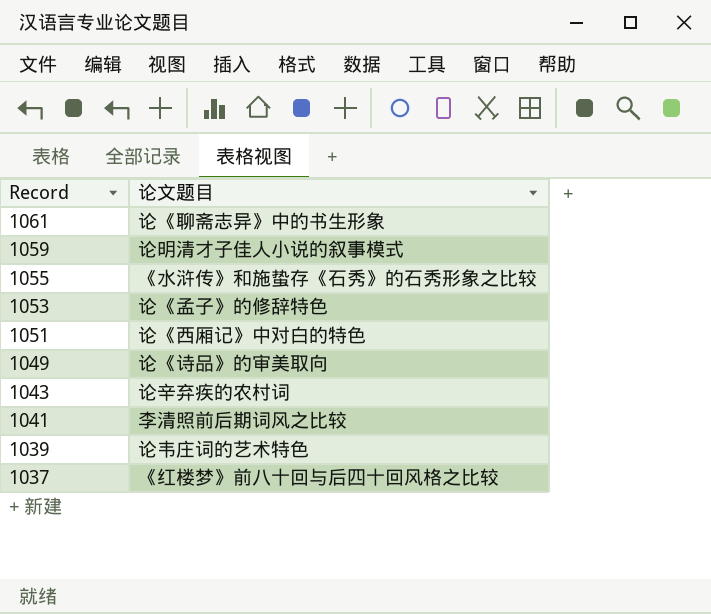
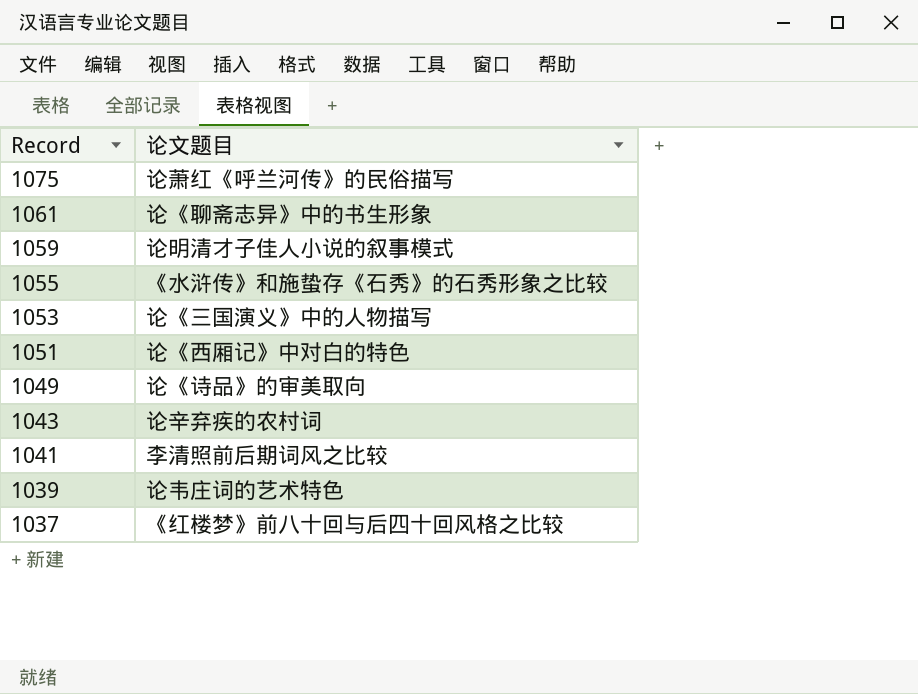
row 1075: none -> 论萧红《呼兰河传》的民俗描写
1053 | 论文题目: 论《孟子》的修辞特色 -> 论《三国演义》中的人物描写

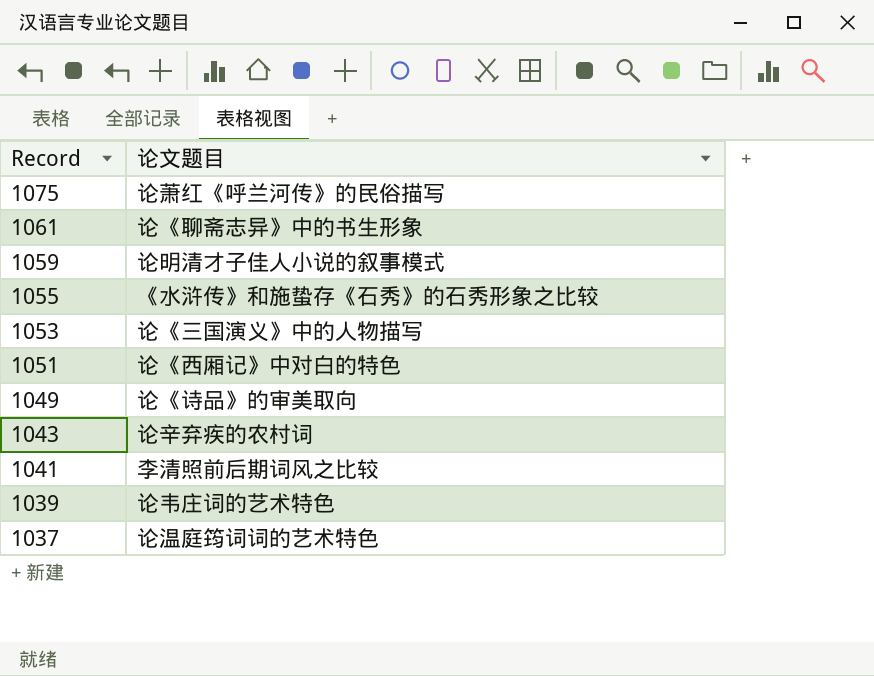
1037 | 论文题目: 《红楼梦》前八十回与后四十回风格之比较 -> 论温庭筠词词的艺术特色

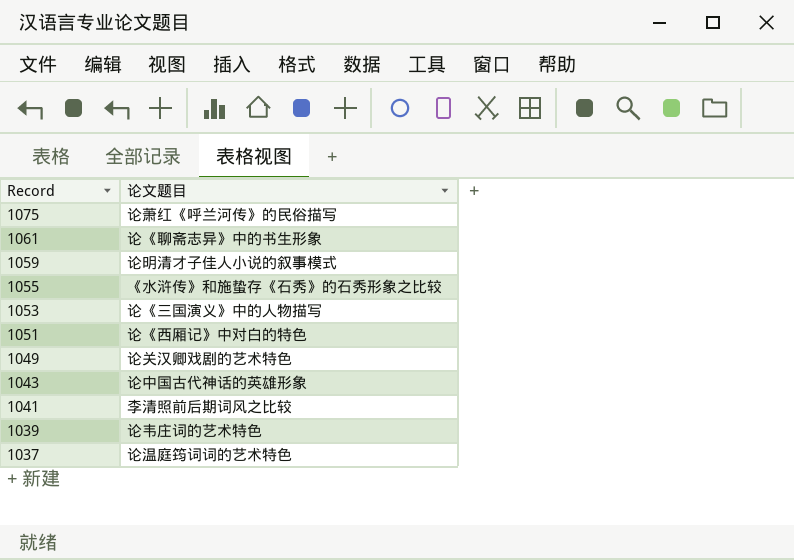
1049 | 论文题目: 论《诗品》的审美取向 -> 论关汉卿戏剧的艺术特色
1043 | 论文题目: 论辛弃疾的农村词 -> 论中国古代神话的英雄形象

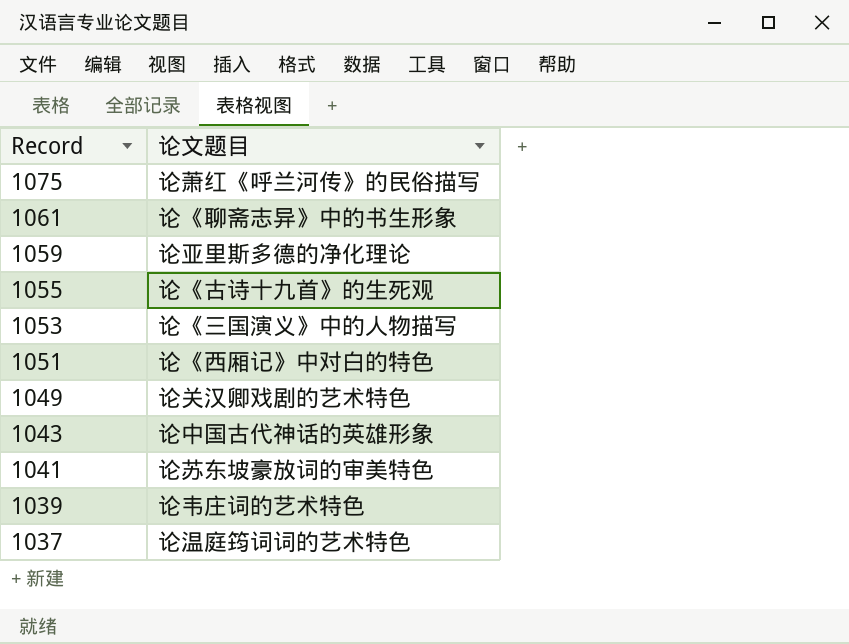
1059 | 论文题目: 论明清才子佳人小说的叙事模式 -> 论亚里斯多德的净化理论
1055 | 论文题目: 《水浒传》和施蛰存《石秀》的石秀形象之比较 -> 论《古诗十九首》的生死观
1041 | 论文题目: 李清照前后期词风之比较 -> 论苏东坡豪放词的审美特色

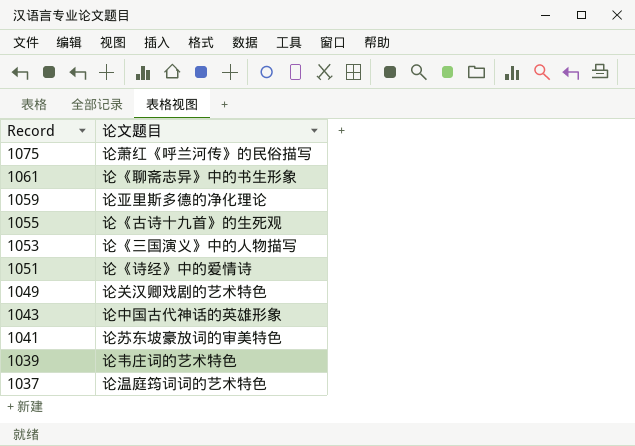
1051 | 论文题目: 论《西厢记》中对白的特色 -> 论《诗经》中的爱情诗

